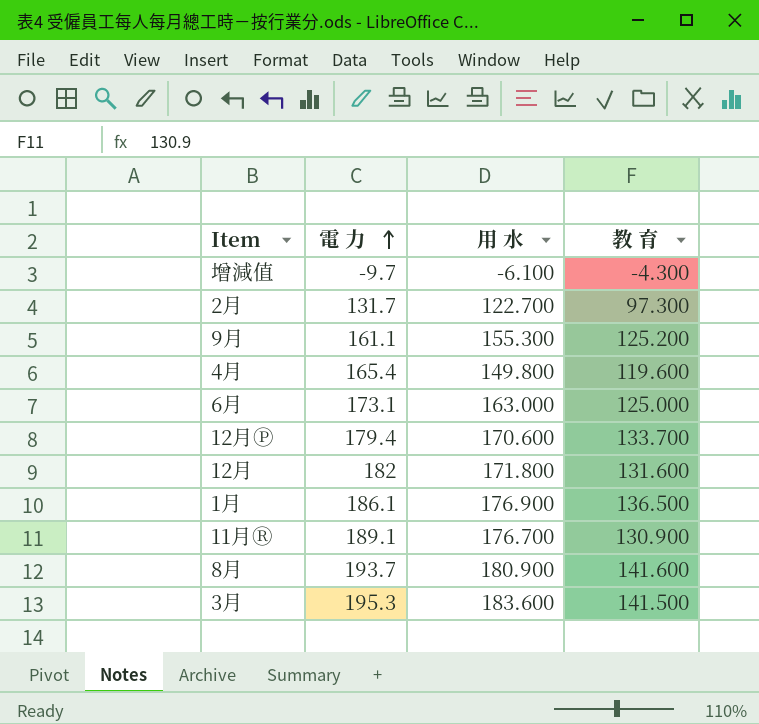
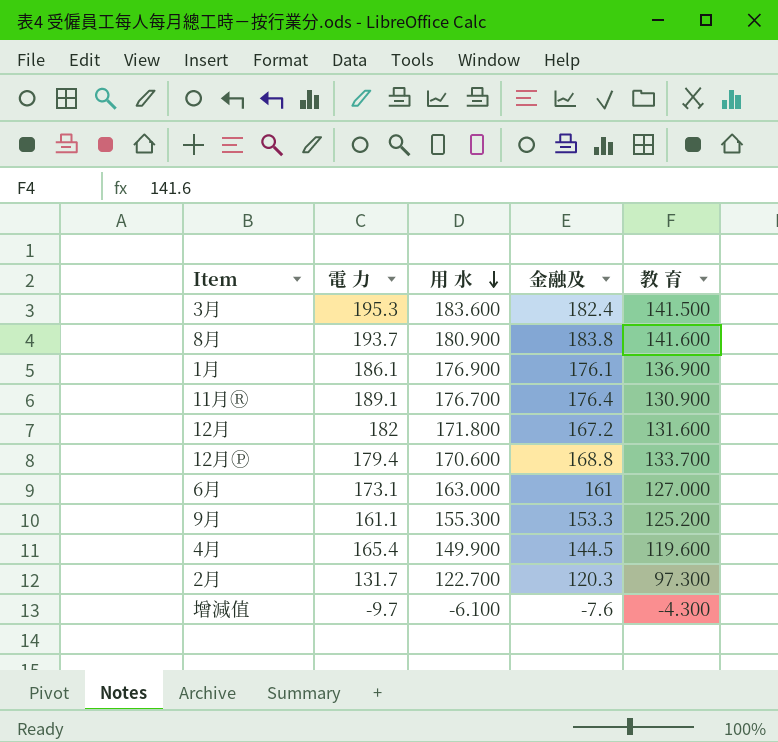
row order: 電 力 ascending -> 用 水 descending
column 金融及 | position: none -> 4
1月 | 教 育: 136.500 -> 136.900
6月 | 教 育: 125.000 -> 127.000
4月 | 用 水: 149.800 -> 149.900

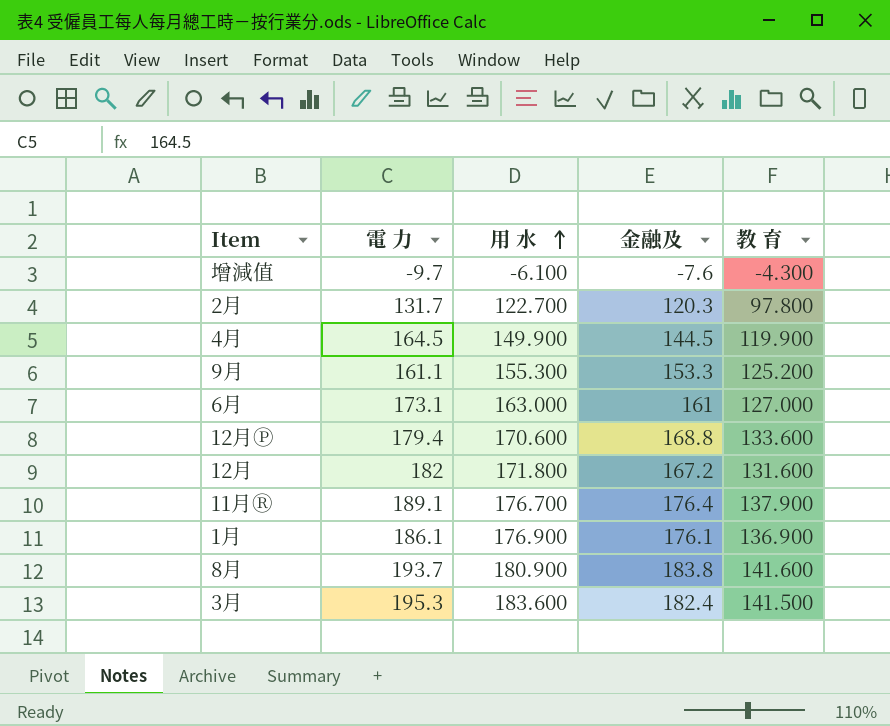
row order: 用 水 descending -> 用 水 ascending
2月 | 教 育: 97.300 -> 97.800
4月 | 電 力: 165.4 -> 164.5
4月 | 教 育: 119.600 -> 119.900
12月Ⓟ | 教 育: 133.700 -> 133.600
11月Ⓡ | 教 育: 130.900 -> 137.900

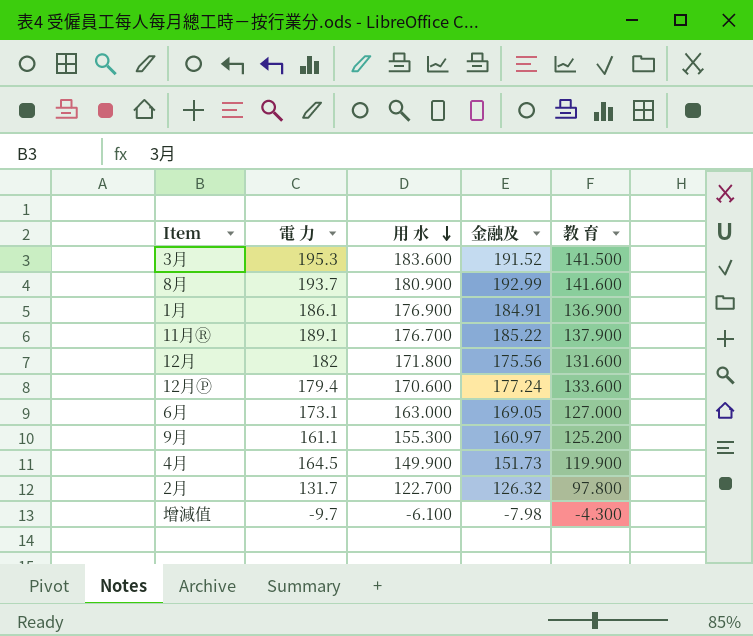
row order: 用 水 ascending -> 用 水 descending
3月 | 金融及: 182.4 -> 191.52
8月 | 金融及: 183.8 -> 192.99
1月 | 金融及: 176.1 -> 184.91
11月Ⓡ | 金融及: 176.4 -> 185.22
12月 | 金融及: 167.2 -> 175.56
12月Ⓟ | 金融及: 168.8 -> 177.24
6月 | 金融及: 161 -> 169.05
9月 | 金融及: 153.3 -> 160.97
4月 | 金融及: 144.5 -> 151.73
2月 | 金融及: 120.3 -> 126.32
增減值 | 金融及: -7.6 -> -7.98

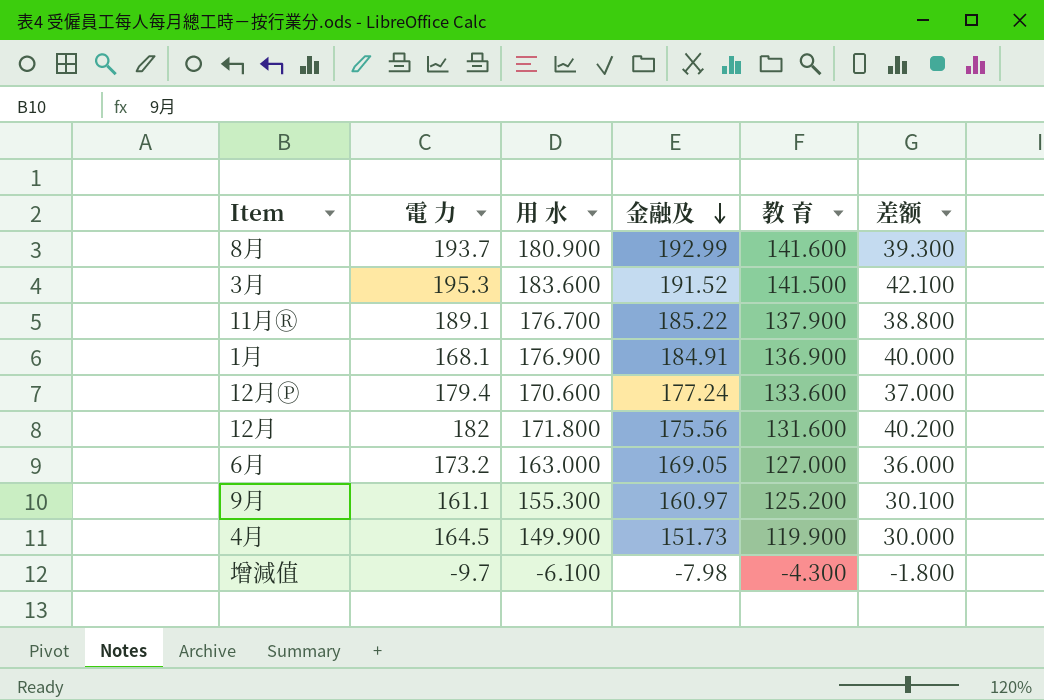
row order: 用 水 descending -> 金融及 descending
column 差额 | formula: none -> [用 水] - [教 育]
row 2月: 131.7 | 122.700 | 126.32 | 97.800 -> none
1月 | 電 力: 186.1 -> 168.1
6月 | 電 力: 173.1 -> 173.2

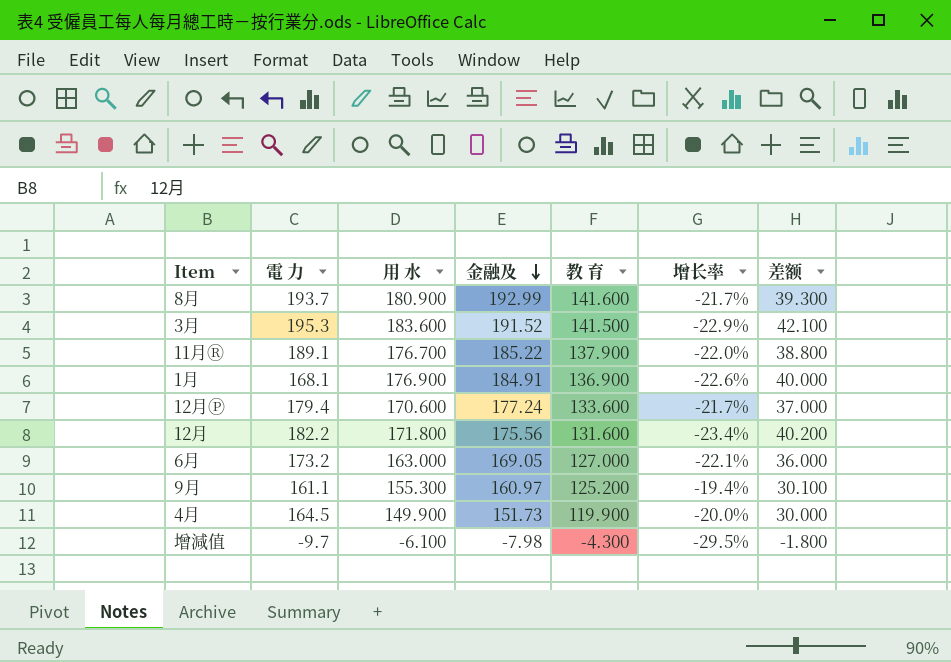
column 增长率 | formula: none -> ([教 育] - [用 水]) / [用 水]
12月 | 電 力: 182 -> 182.2

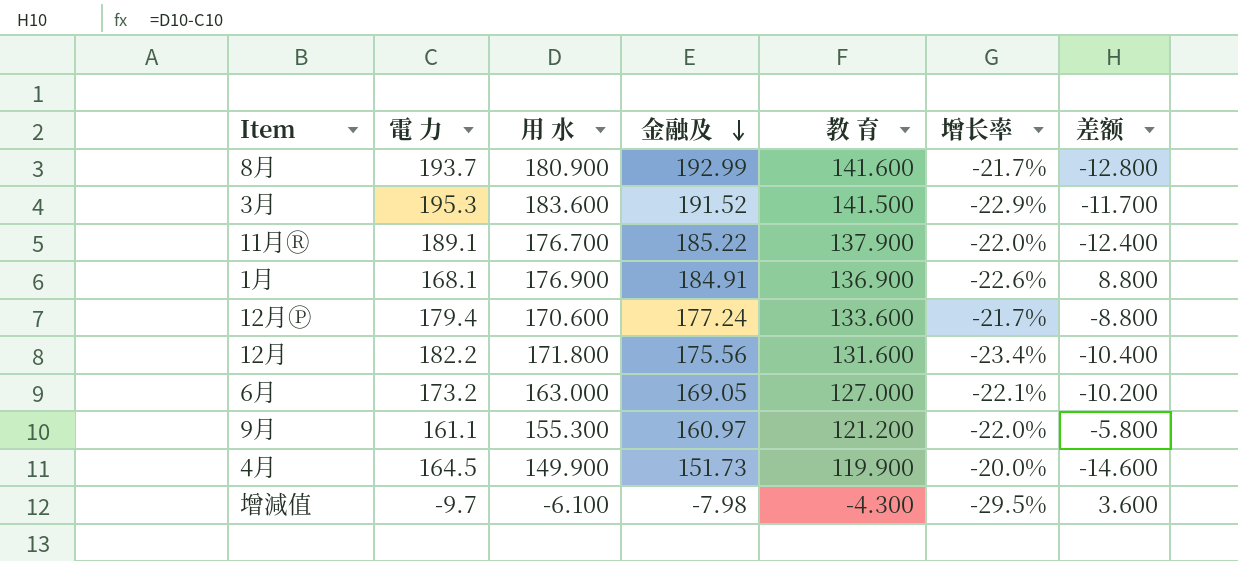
column 差额 | formula: [用 水] - [教 育] -> [用 水] - [電 力]
9月 | 教 育: 125.200 -> 121.200
9月 | 增长率: -19.4% -> -22.0%

